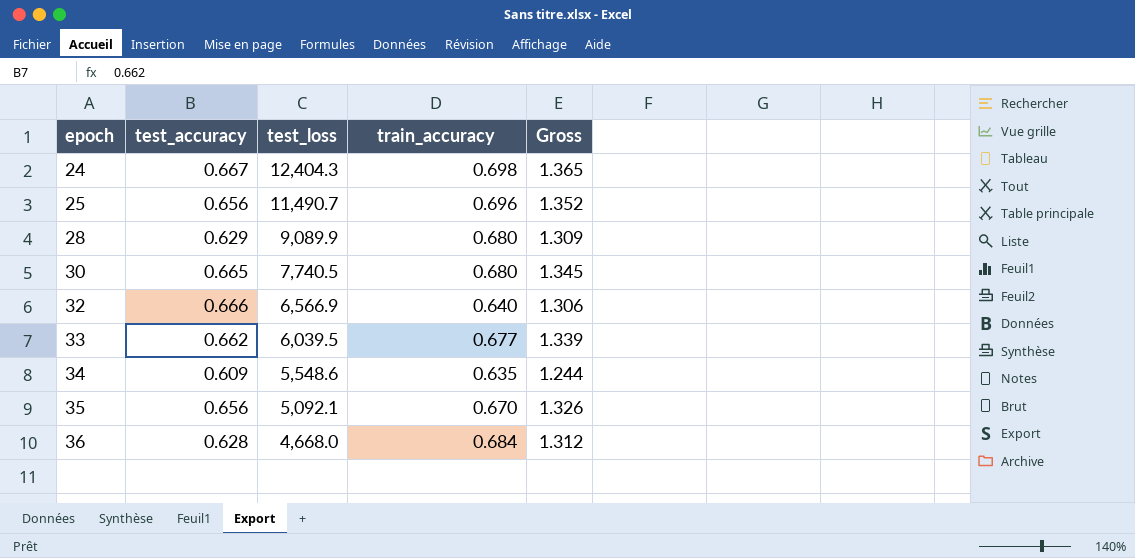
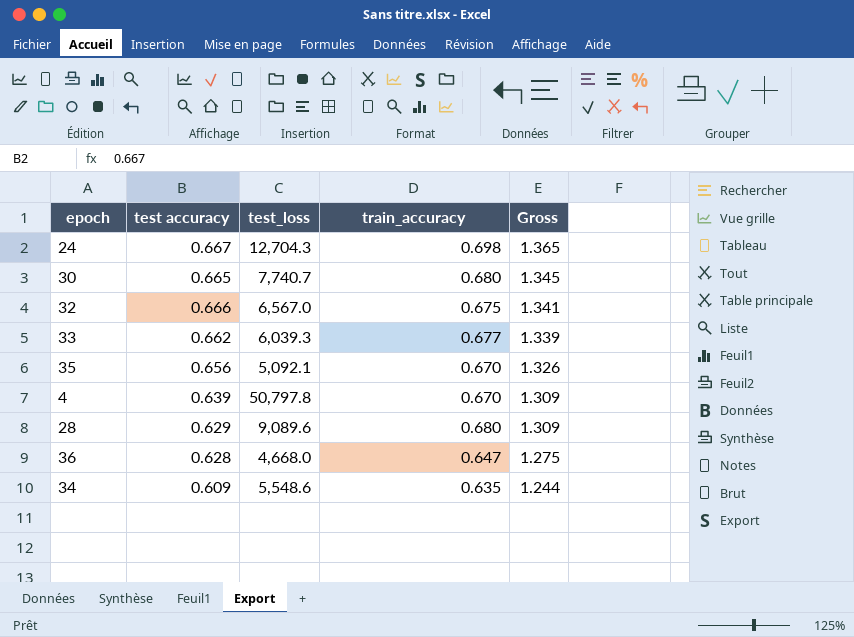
row order: epoch ascending -> Gross descending
column name: test_accuracy -> test accuracy
row 25: 0.656 | 11,490.7 | 0.696 | 1.352 -> none
24 | test_loss: 12,404.3 -> 12,704.3
30 | test_loss: 7,740.5 -> 7,740.7
32 | test_loss: 6,566.9 -> 6,567.0
32 | train_accuracy: 0.640 -> 0.675
32 | Gross: 1.306 -> 1.341
33 | test_loss: 6,039.5 -> 6,039.3
row 4: none -> 0.639 | 50,797.8 | 0.670 | 1.309
28 | test_loss: 9,089.9 -> 9,089.6
36 | train_accuracy: 0.684 -> 0.647
36 | Gross: 1.312 -> 1.275

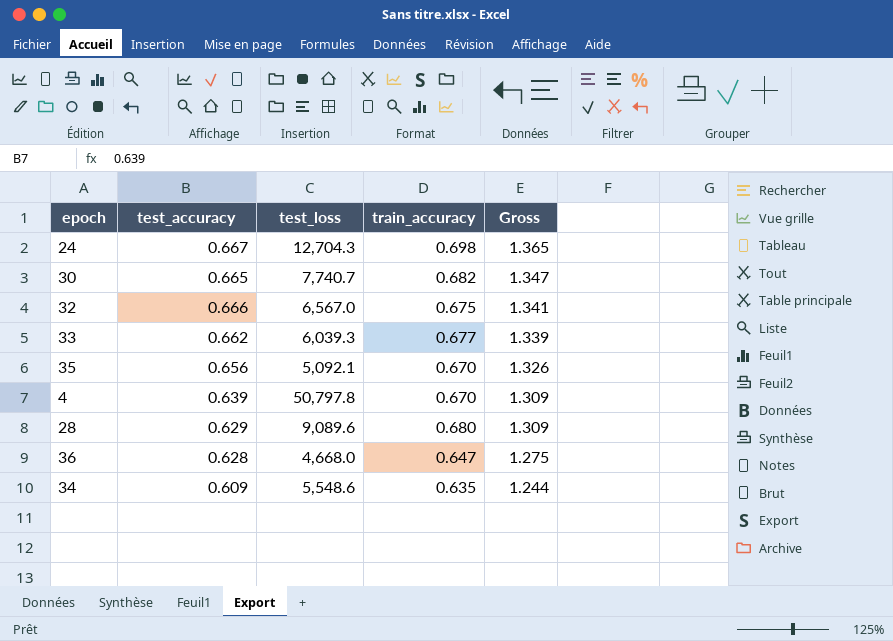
column name: test accuracy -> test_accuracy
30 | train_accuracy: 0.680 -> 0.682
30 | Gross: 1.345 -> 1.347

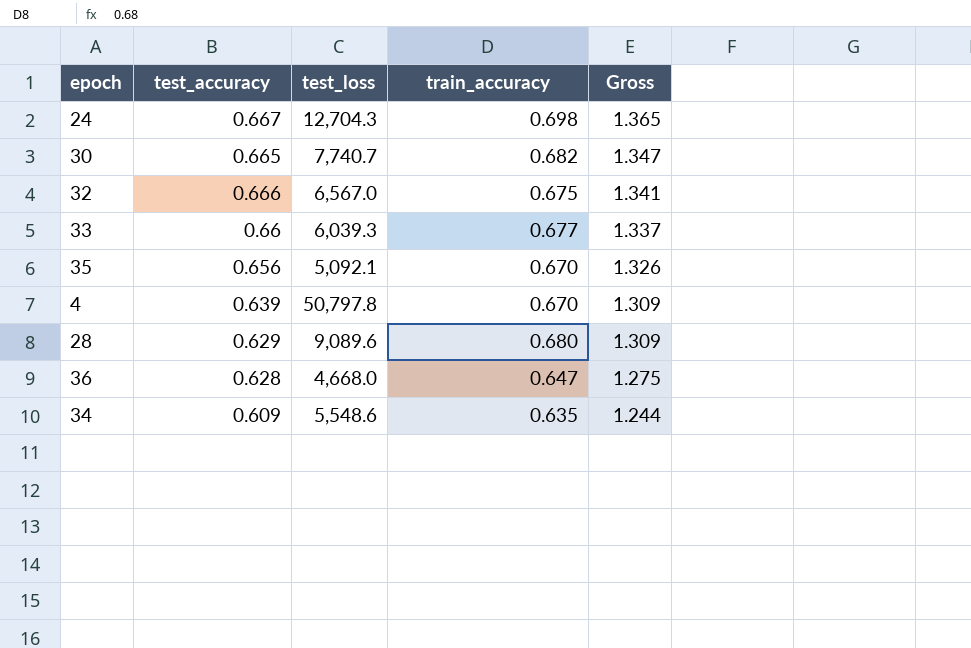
33 | test_accuracy: 0.662 -> 0.66
33 | Gross: 1.339 -> 1.337

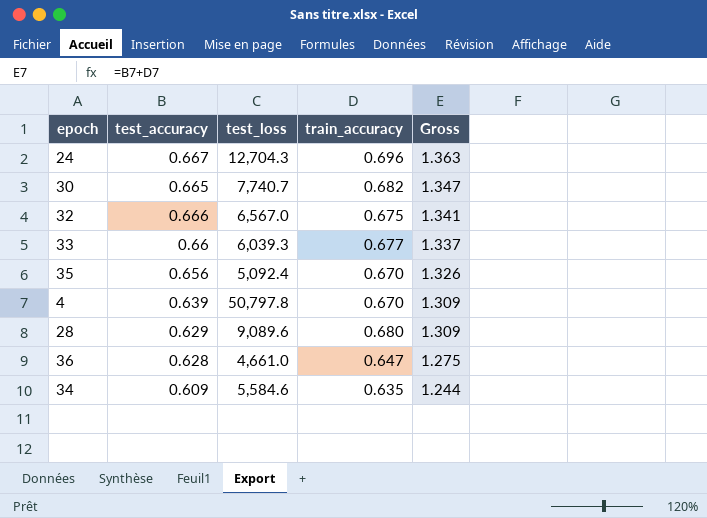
24 | train_accuracy: 0.698 -> 0.696
24 | Gross: 1.365 -> 1.363
35 | test_loss: 5,092.1 -> 5,092.4
36 | test_loss: 4,668.0 -> 4,661.0
34 | test_loss: 5,548.6 -> 5,584.6

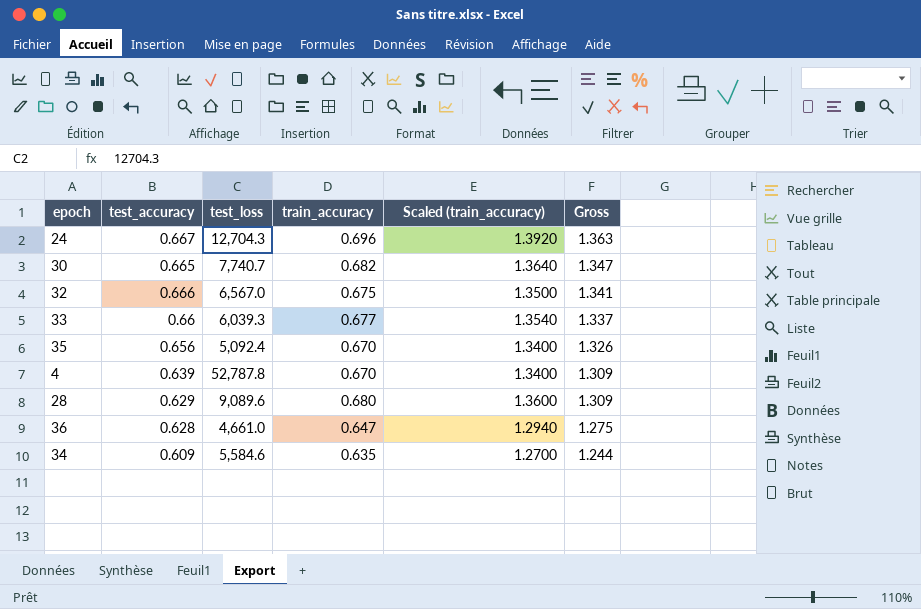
column Scaled (train_accuracy) | formula: none -> [train_accuracy] * 2
4 | test_loss: 50,797.8 -> 52,787.8

